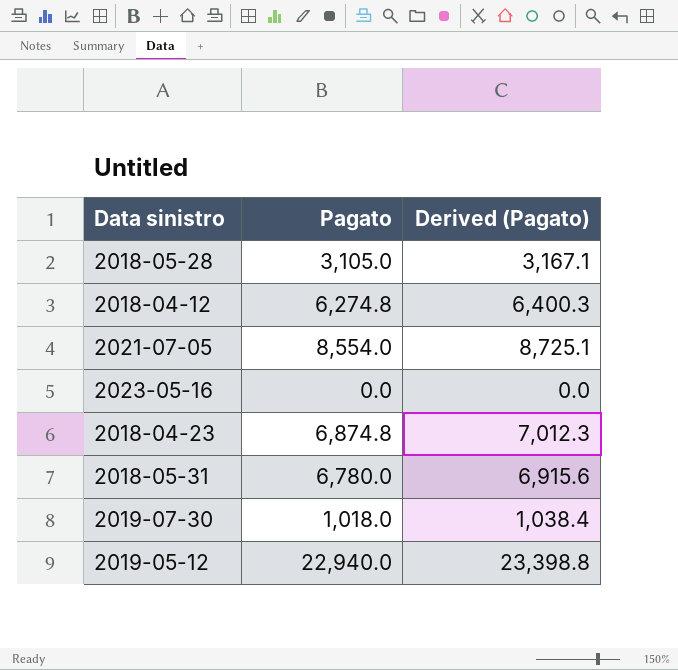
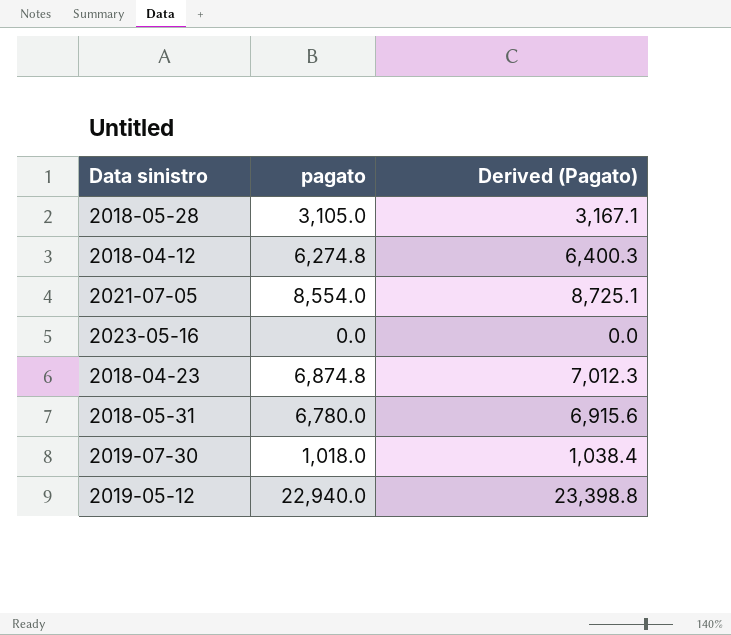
column name: Pagato -> pagato

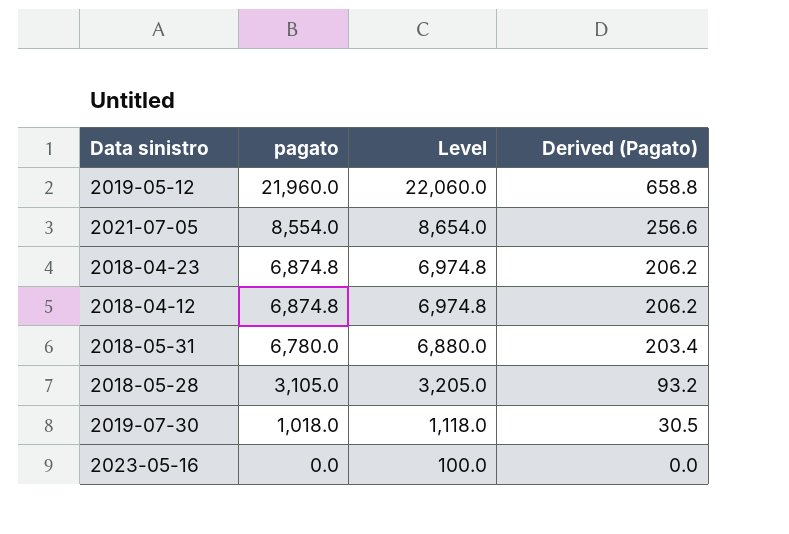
row order: none -> pagato descending
column Level | formula: none -> [pagato] + 100
column Derived (Pagato) | formula: [pagato] * 1.02 -> [pagato] * 0.03
2019-05-12 | pagato: 22,940.0 -> 21,960.0
2018-04-12 | pagato: 6,274.8 -> 6,874.8

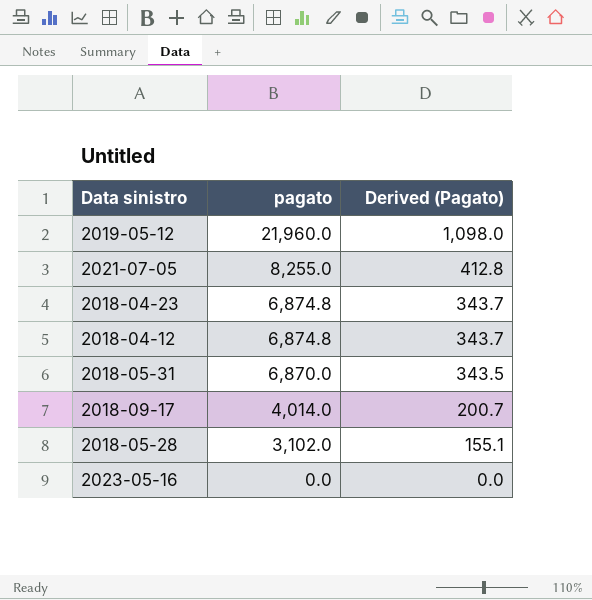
column Level | formula: [pagato] + 100 -> none
column Derived (Pagato) | formula: [pagato] * 0.03 -> [pagato] * 0.05
row 2019-07-30: 1,018.0 | 1,118.0 | 30.5 -> none
2021-07-05 | pagato: 8,554.0 -> 8,255.0
2018-05-31 | pagato: 6,780.0 -> 6,870.0
row 2018-09-17: none -> 4,014.0 | 200.7
2018-05-28 | pagato: 3,105.0 -> 3,102.0

